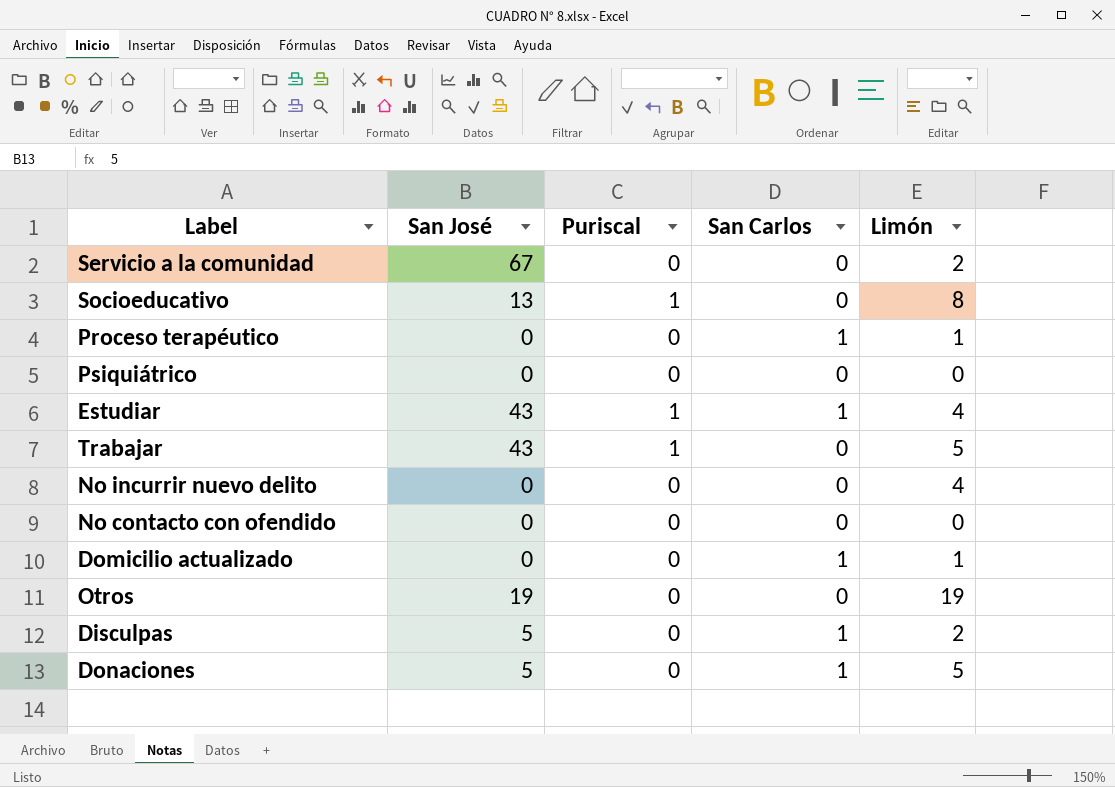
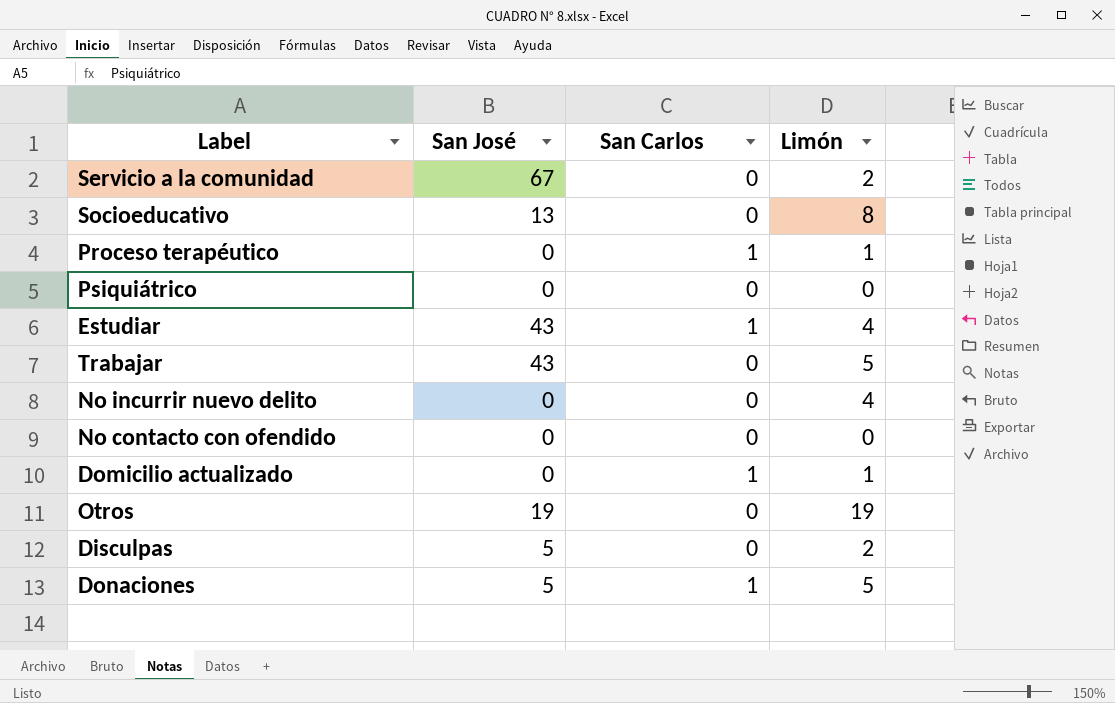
column Puriscal | position: 3 -> none
Disculpas | San Carlos: 1 -> 0

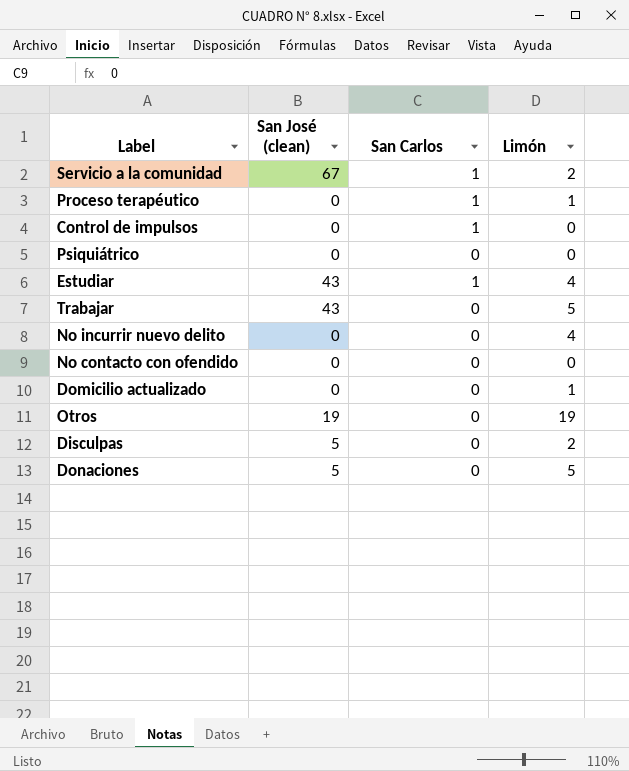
column name: San José -> San José (clean)
row Socioeducativo: 13 | 0 | 8 -> none
Servicio a la comunidad | San Carlos: 0 -> 1
row Control de impulsos: none -> 0 | 1 | 0
Domicilio actualizado | San Carlos: 1 -> 0
Donaciones | San Carlos: 1 -> 0

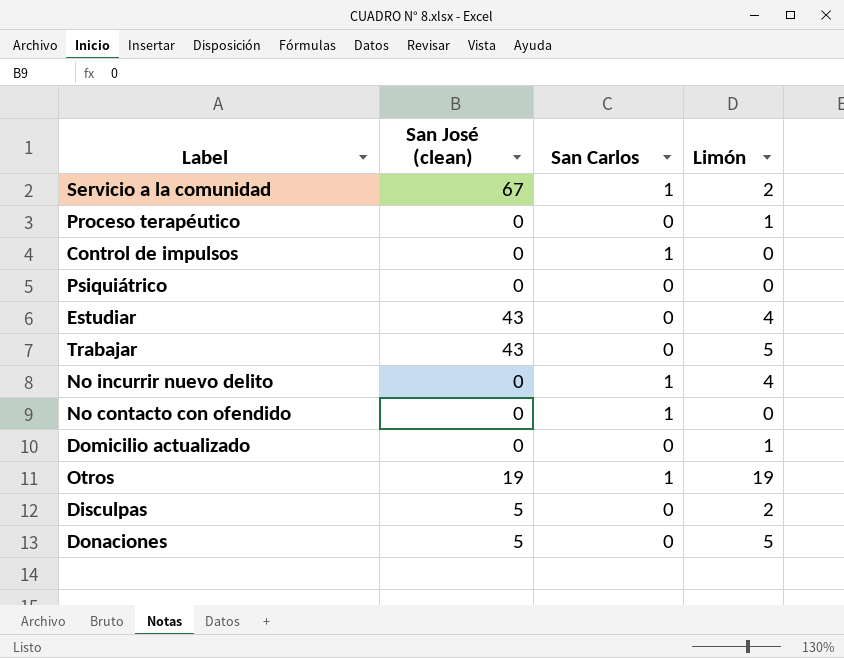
Proceso terapéutico | San Carlos: 1 -> 0
Estudiar | San Carlos: 1 -> 0
No incurrir nuevo delito | San Carlos: 0 -> 1
No contacto con ofendido | San Carlos: 0 -> 1
Otros | San Carlos: 0 -> 1

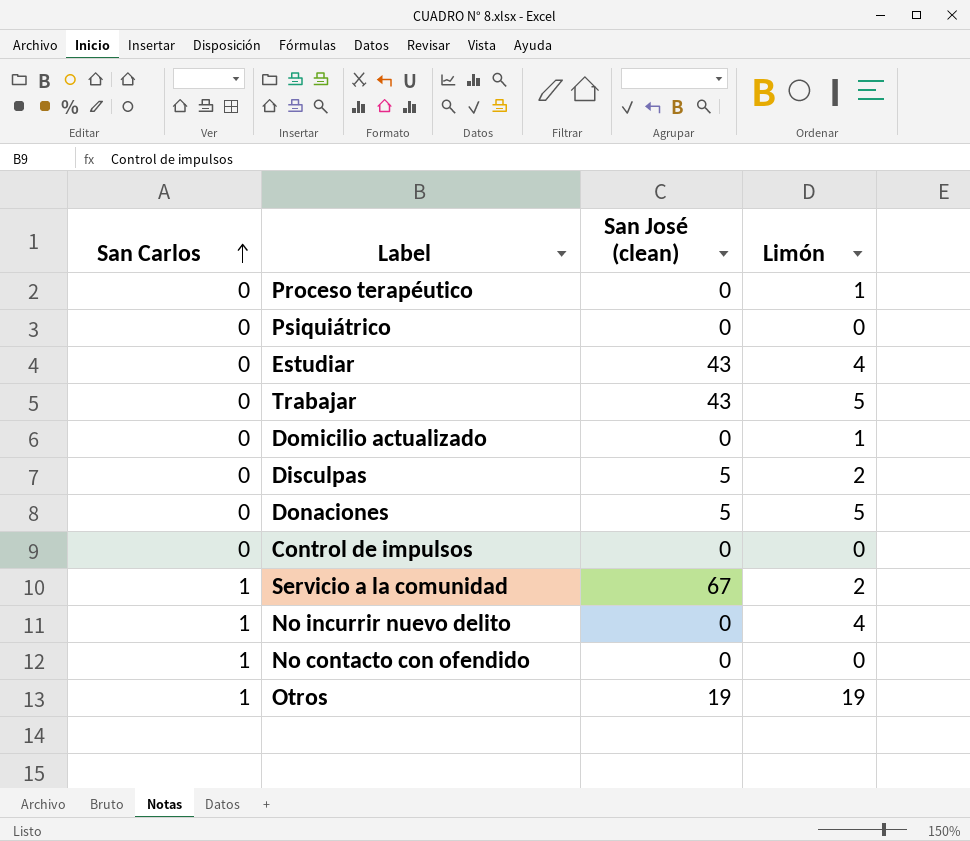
row order: none -> San Carlos ascending
column San Carlos | position: 3 -> 1
Control de impulsos | San Carlos: 1 -> 0

